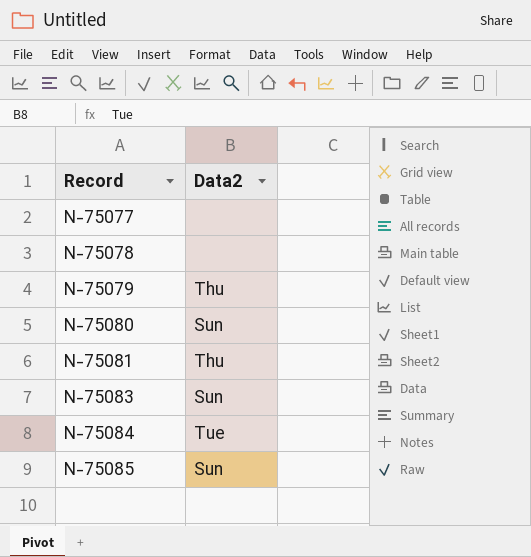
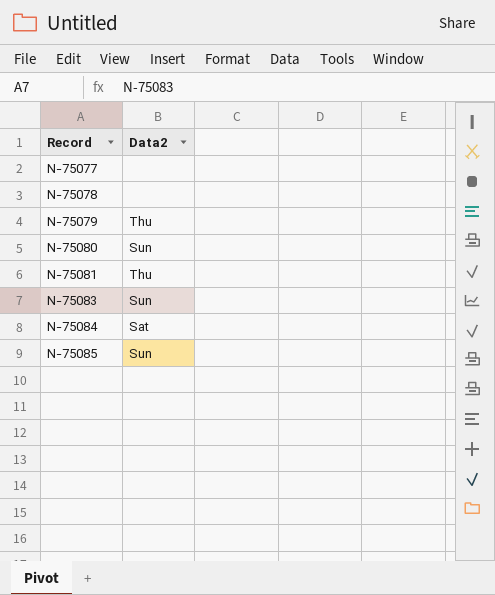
N-75084 | Data2: Tue -> Sat

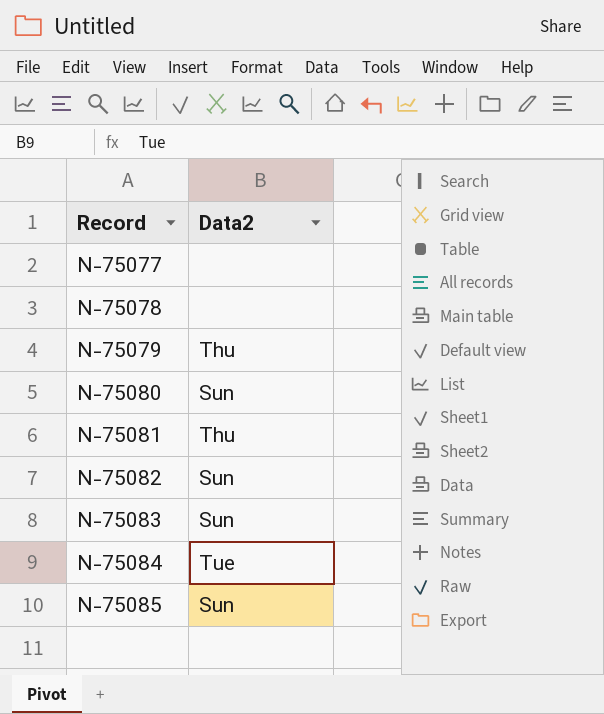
row N-75082: none -> Sun
N-75084 | Data2: Sat -> Tue

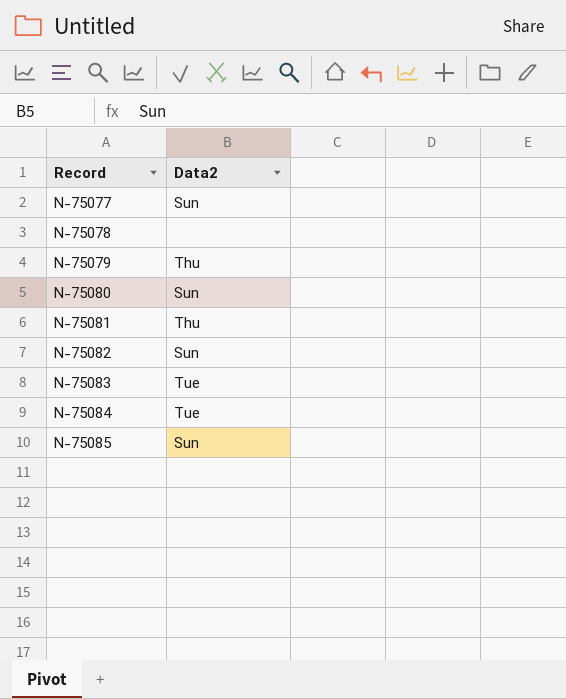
N-75077 | Data2: none -> Sun
N-75083 | Data2: Sun -> Tue

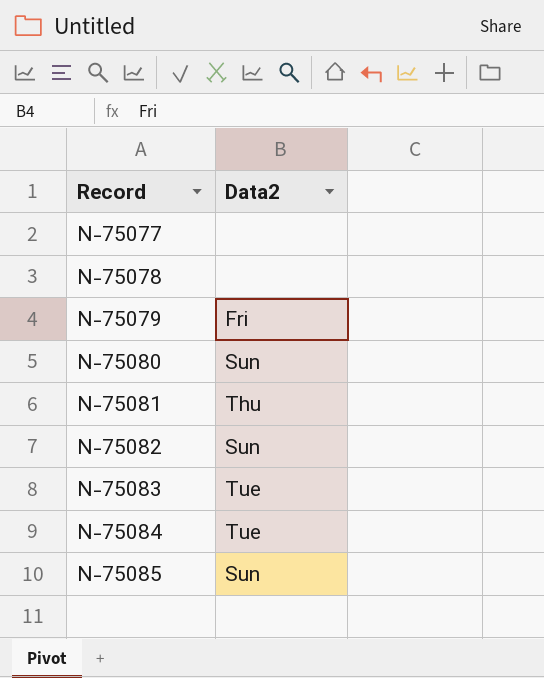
N-75077 | Data2: Sun -> none
N-75079 | Data2: Thu -> Fri

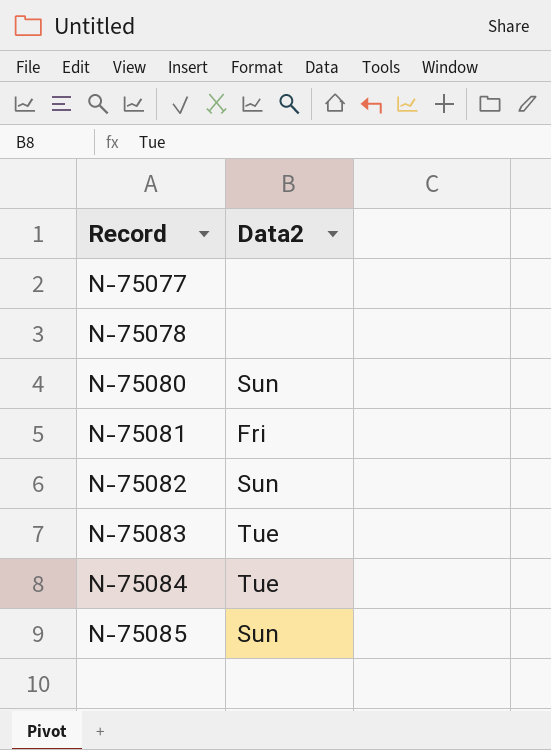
row N-75079: Fri -> none
N-75081 | Data2: Thu -> Fri

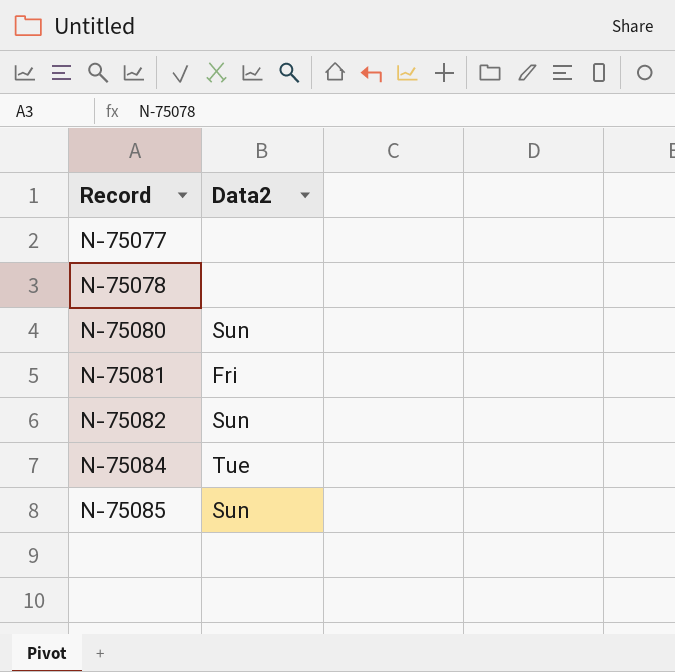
row N-75083: Tue -> none

